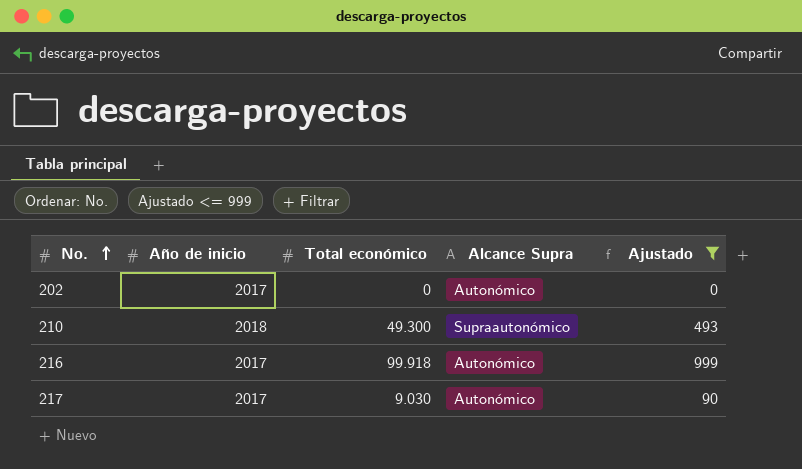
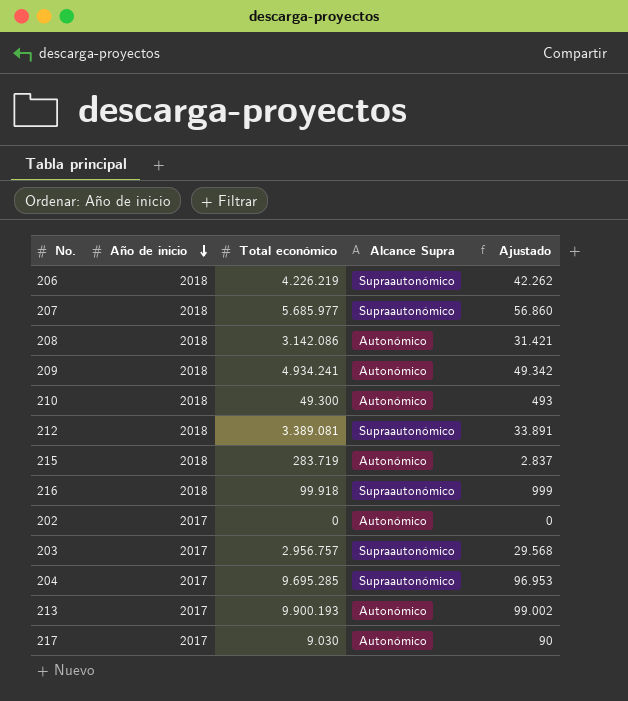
filter: Ajustado <= 999 -> none
row order: No. ascending -> Año de inicio descending
210 | Alcance Supra: Supraautonómico -> Autonómico
216 | Año de inicio: 2017 -> 2018
216 | Alcance Supra: Autonómico -> Supraautonómico

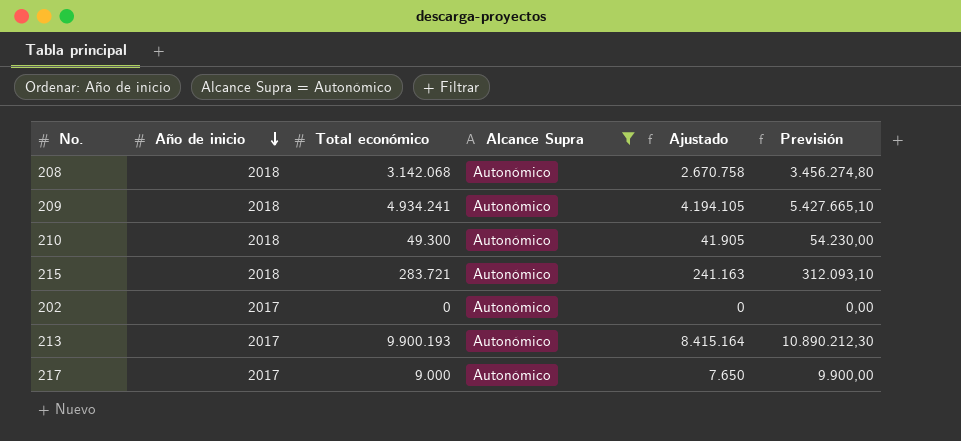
filter: none -> Alcance Supra = Autonómico
column Ajustado | formula: [Total económico] * 0,01 -> [Total económico] * 0,85
column Previsión | formula: none -> [Total económico] * 1,1
208 | Total económico: 3.142.086 -> 3.142.068
215 | Total económico: 283.719 -> 283.721
217 | Total económico: 9.030 -> 9.000

